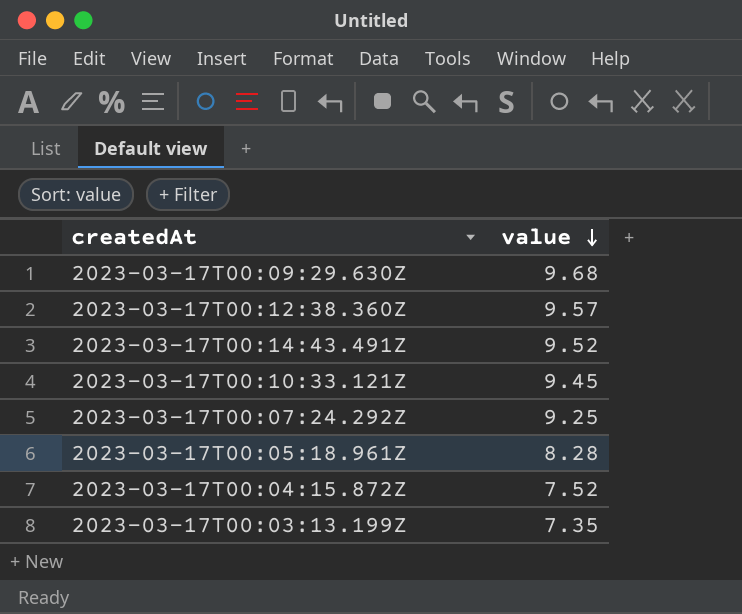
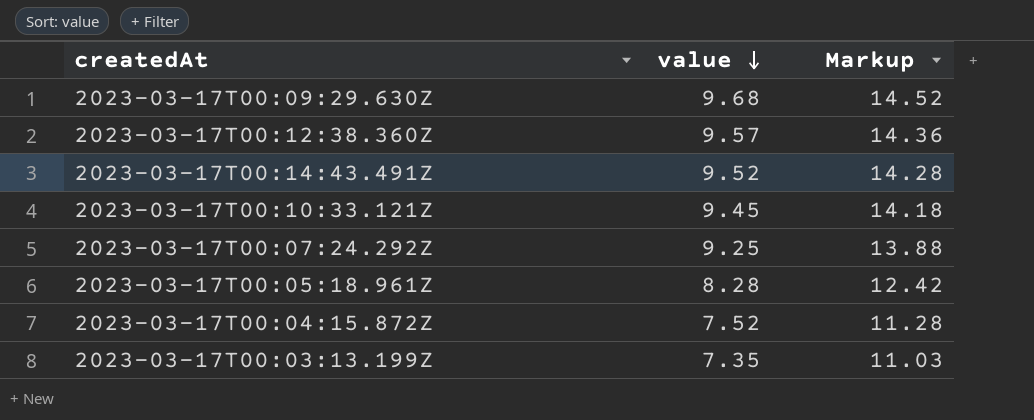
column Markup | formula: none -> [value] * 1.5

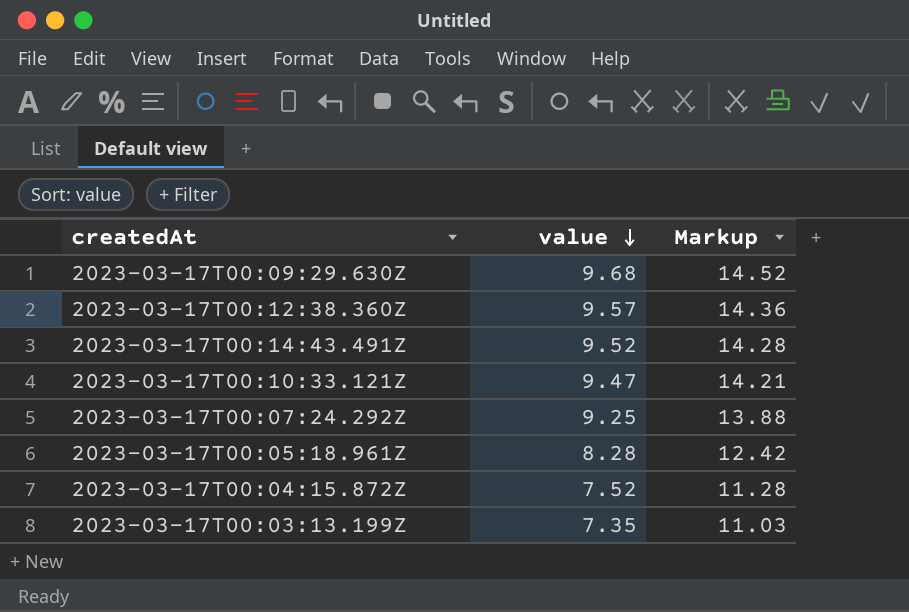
2023-03-17T00:10:33.121Z | value: 9.45 -> 9.47
2023-03-17T00:10:33.121Z | Markup: 14.18 -> 14.21

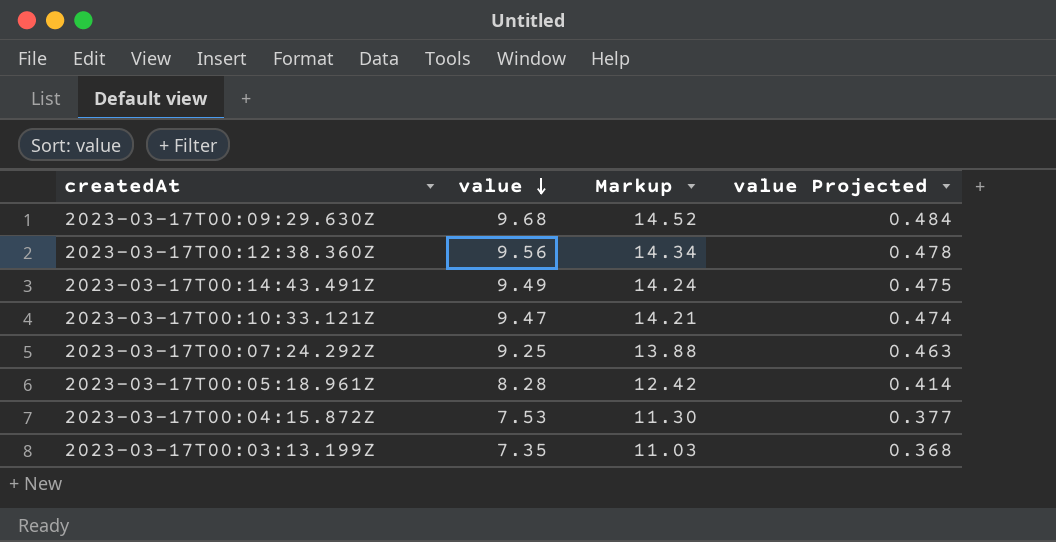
column value Projected | formula: none -> [value] * 0.05
2023-03-17T00:12:38.360Z | value: 9.57 -> 9.56
2023-03-17T00:12:38.360Z | Markup: 14.36 -> 14.34
2023-03-17T00:14:43.491Z | value: 9.52 -> 9.49
2023-03-17T00:14:43.491Z | Markup: 14.28 -> 14.24
2023-03-17T00:04:15.872Z | value: 7.52 -> 7.53
2023-03-17T00:04:15.872Z | Markup: 11.28 -> 11.30

